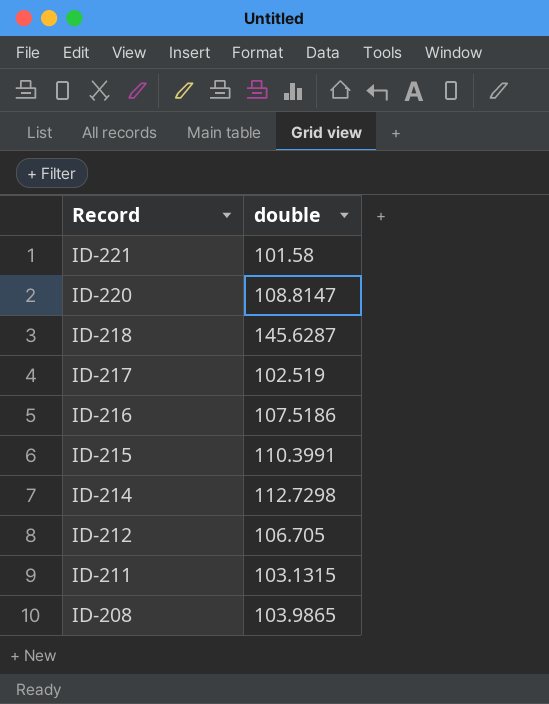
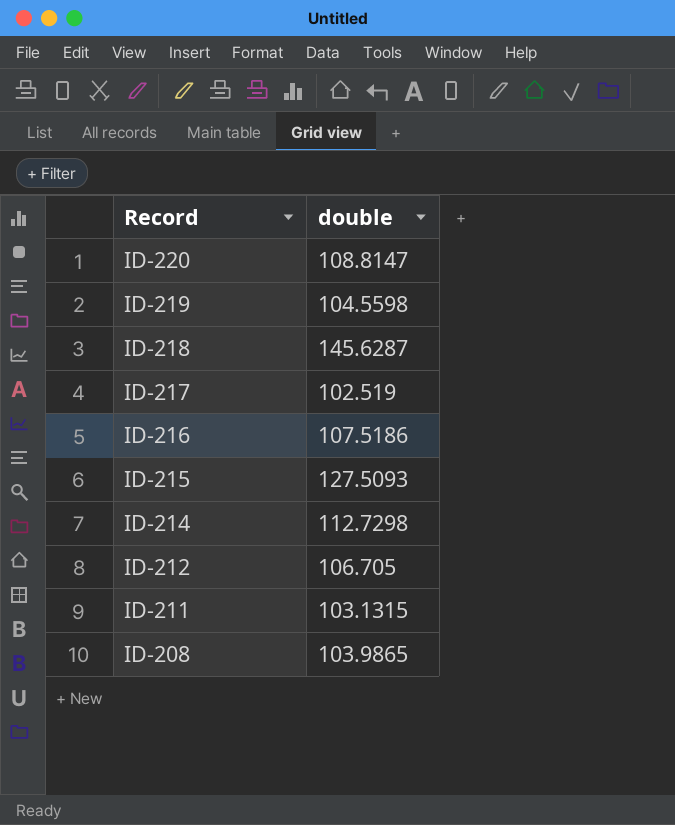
row ID-221: 101.58 -> none
row ID-219: none -> 104.5598
ID-215 | double: 110.3991 -> 127.5093

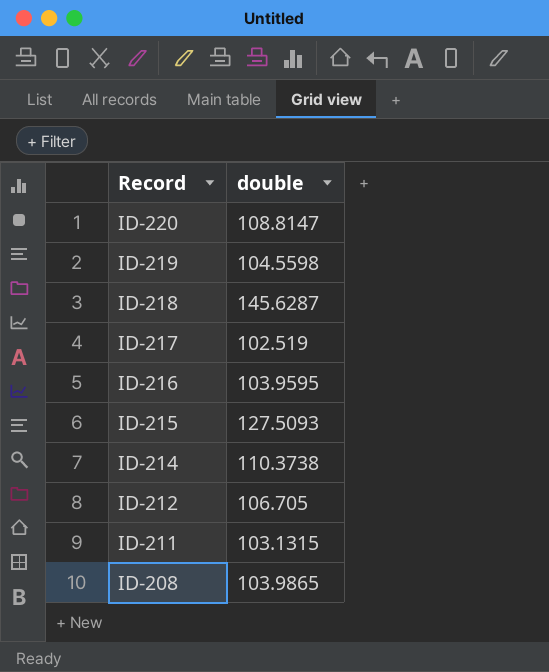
ID-216 | double: 107.5186 -> 103.9595
ID-214 | double: 112.7298 -> 110.3738

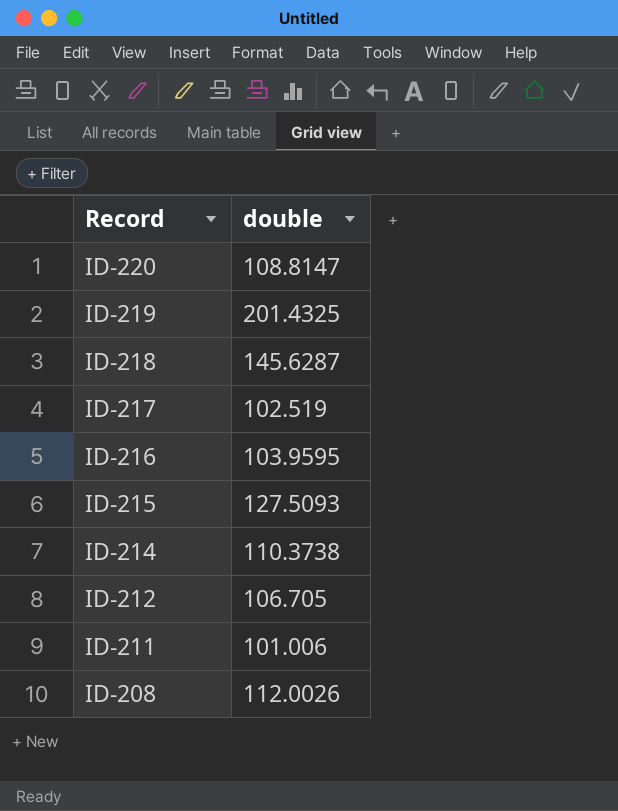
ID-219 | double: 104.5598 -> 201.4325
ID-211 | double: 103.1315 -> 101.006
ID-208 | double: 103.9865 -> 112.0026

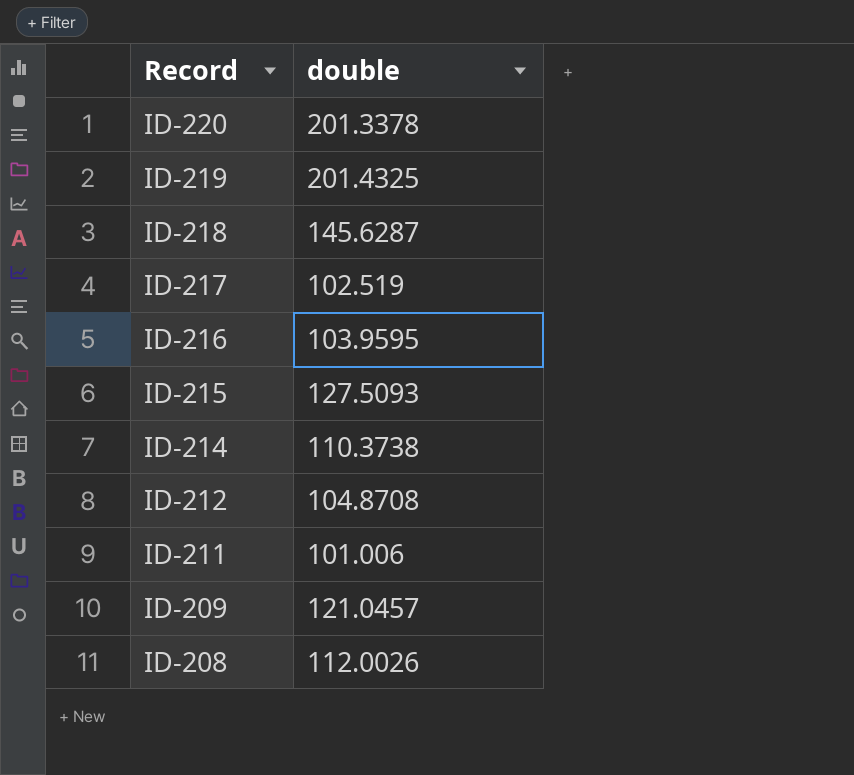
ID-220 | double: 108.8147 -> 201.3378
ID-212 | double: 106.705 -> 104.8708
row ID-209: none -> 121.0457

